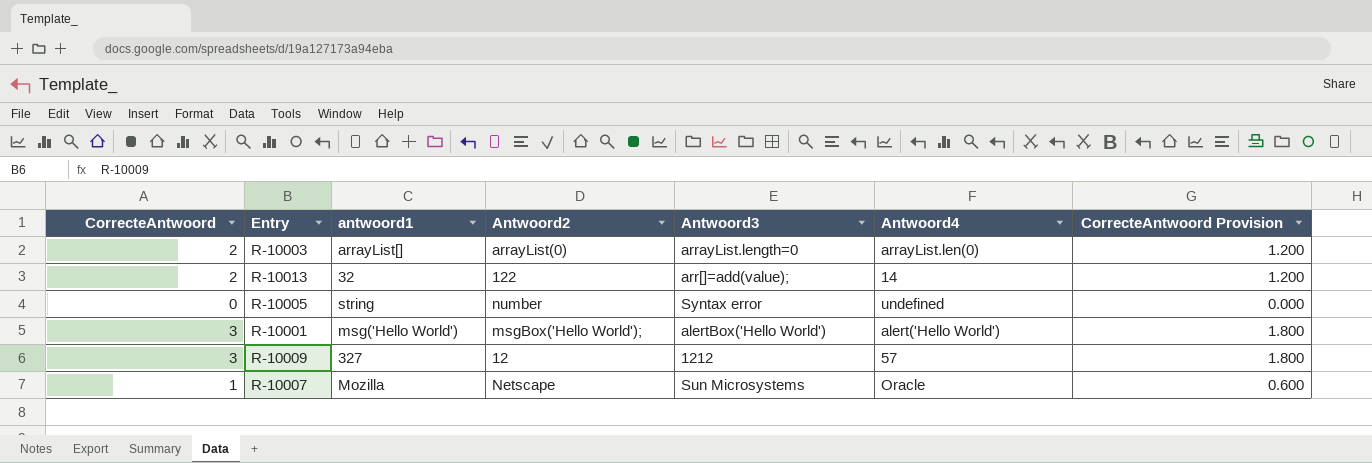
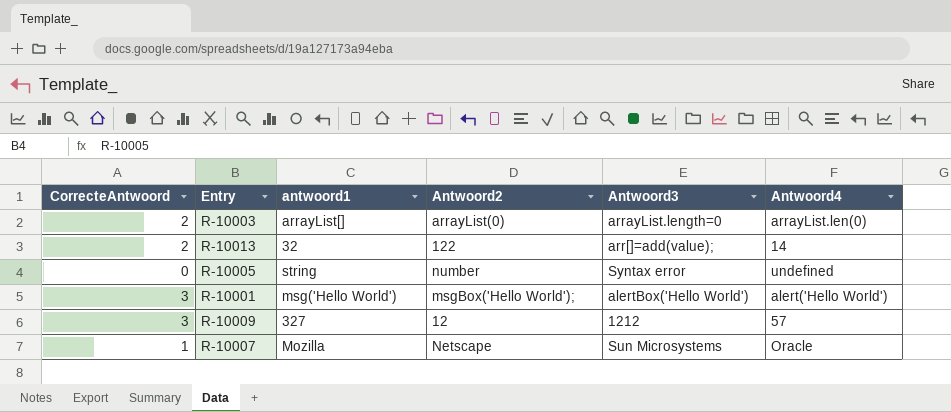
column CorrecteAntwoord Provision | formula: [CorrecteAntwoord] * 0.6 -> none

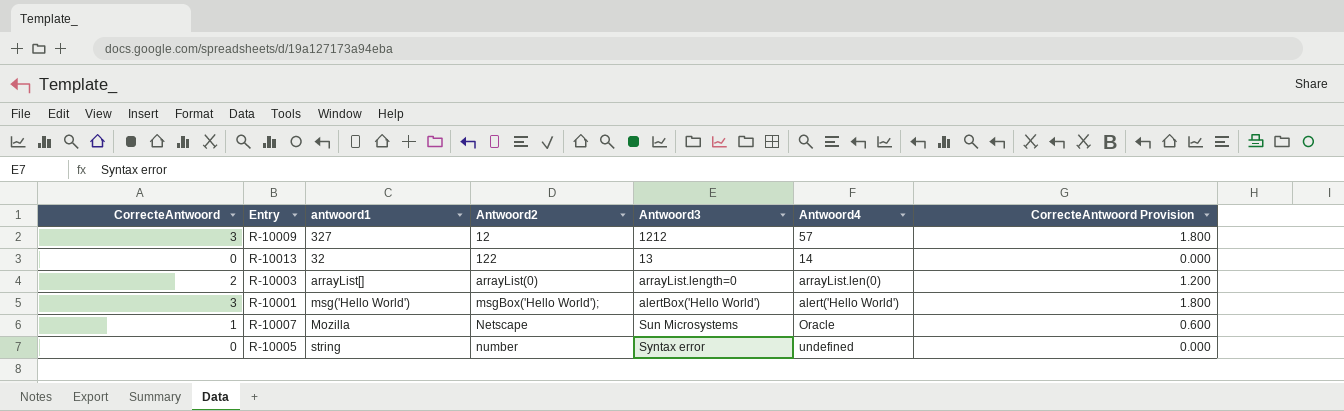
row order: none -> Antwoord2 ascending
column CorrecteAntwoord Provision | formula: none -> [CorrecteAntwoord] * 0.6
R-10013 | CorrecteAntwoord: 2 -> 0
R-10013 | Antwoord3: arr[]=add(value); -> 13

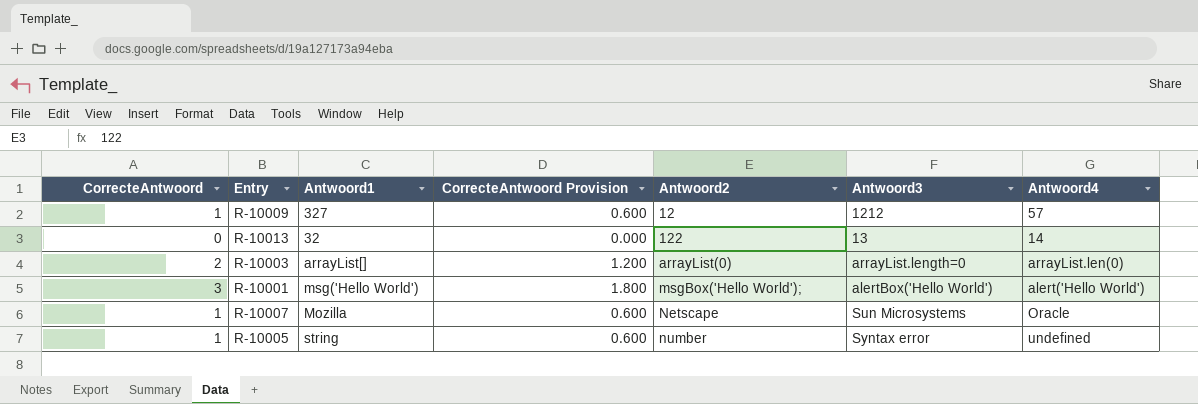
column name: antwoord1 -> Antwoord1
column CorrecteAntwoord Provision | position: 7 -> 4
R-10009 | CorrecteAntwoord: 3 -> 1
R-10009 | CorrecteAntwoord Provision: 1.800 -> 0.600
R-10005 | CorrecteAntwoord: 0 -> 1
R-10005 | CorrecteAntwoord Provision: 0.000 -> 0.600

